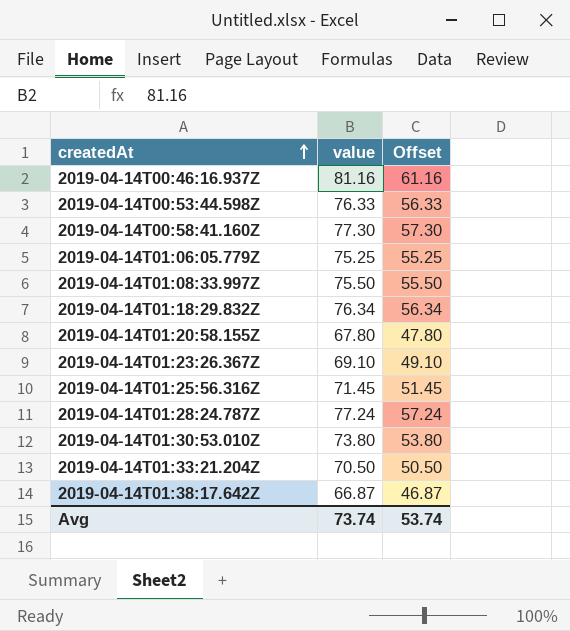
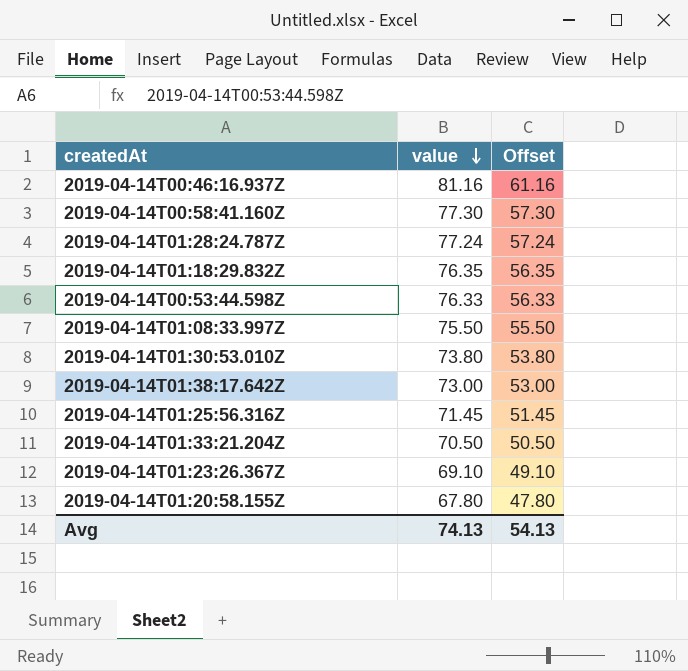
row order: createdAt ascending -> value descending
row 2019-04-14T01:06:05.779Z: 75.25 | 55.25 -> none
2019-04-14T01:18:29.832Z | value: 76.34 -> 76.35
2019-04-14T01:18:29.832Z | Offset: 56.34 -> 56.35
2019-04-14T01:38:17.642Z | value: 66.87 -> 73.00
2019-04-14T01:38:17.642Z | Offset: 46.87 -> 53.00
Avg | value: 73.74 -> 74.13
Avg | Offset: 53.74 -> 54.13

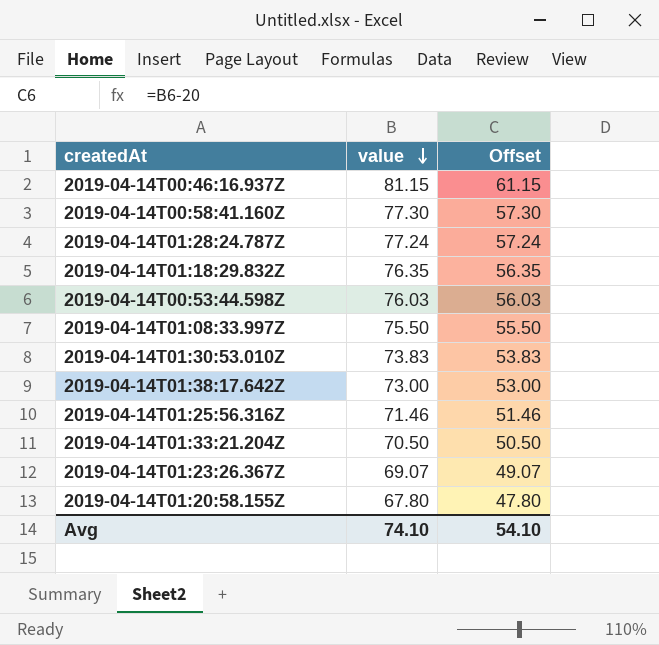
2019-04-14T00:46:16.937Z | value: 81.16 -> 81.15
2019-04-14T00:46:16.937Z | Offset: 61.16 -> 61.15
2019-04-14T00:53:44.598Z | value: 76.33 -> 76.03
2019-04-14T00:53:44.598Z | Offset: 56.33 -> 56.03
2019-04-14T01:30:53.010Z | value: 73.80 -> 73.83
2019-04-14T01:30:53.010Z | Offset: 53.80 -> 53.83
2019-04-14T01:25:56.316Z | value: 71.45 -> 71.46
2019-04-14T01:25:56.316Z | Offset: 51.45 -> 51.46
2019-04-14T01:23:26.367Z | value: 69.10 -> 69.07
2019-04-14T01:23:26.367Z | Offset: 49.10 -> 49.07
Avg | value: 74.13 -> 74.10
Avg | Offset: 54.13 -> 54.10

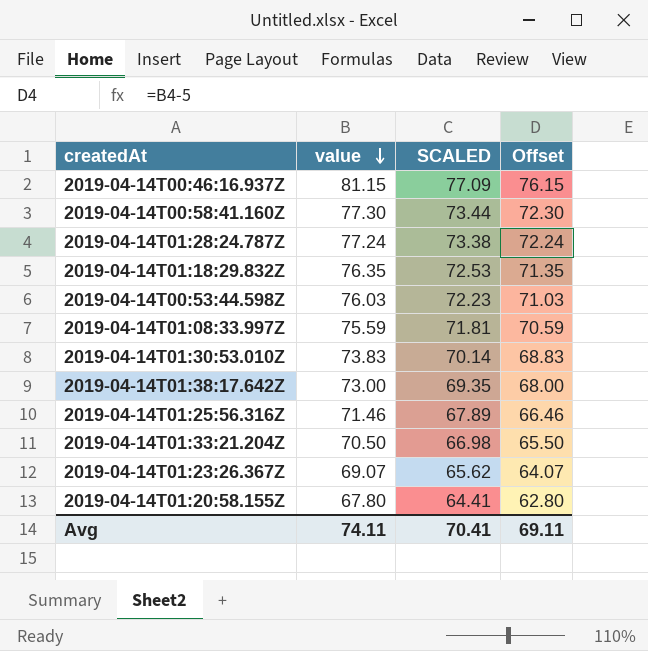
column SCALED | formula: none -> [value] * 0.95
column Offset | formula: [value] - 20 -> [value] - 5
2019-04-14T01:08:33.997Z | value: 75.50 -> 75.59
Avg | value: 74.10 -> 74.11
Avg | Offset: 54.10 -> 69.11

